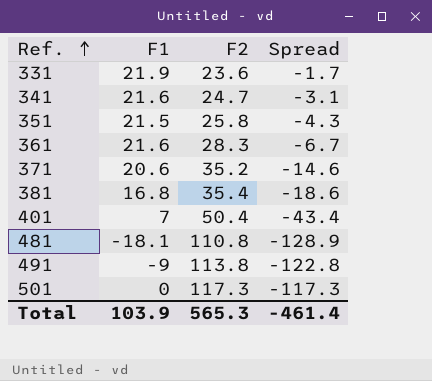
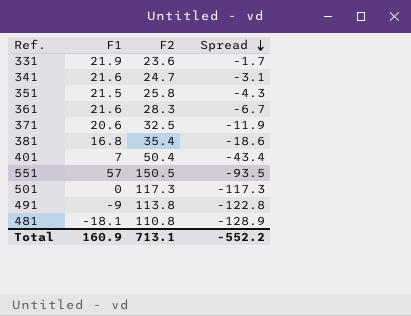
row order: Ref. ascending -> Spread descending
371 | F2: 35.2 -> 32.5
371 | Spread: -14.6 -> -11.9
row 551: none -> 57 | 150.5 | -93.5
Total | F1: 103.9 -> 160.9
Total | F2: 565.3 -> 713.1
Total | Spread: -461.4 -> -552.2

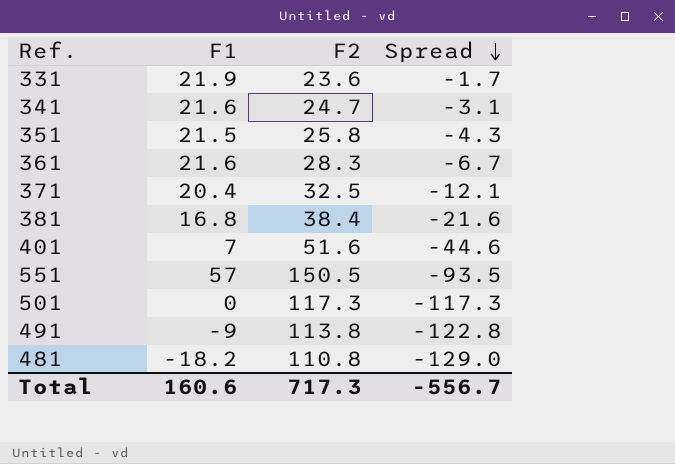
371 | F1: 20.6 -> 20.4
371 | Spread: -11.9 -> -12.1
381 | F2: 35.4 -> 38.4
381 | Spread: -18.6 -> -21.6
401 | F2: 50.4 -> 51.6
401 | Spread: -43.4 -> -44.6
481 | F1: -18.1 -> -18.2
481 | Spread: -128.9 -> -129.0
Total | F1: 160.9 -> 160.6
Total | F2: 713.1 -> 717.3
Total | Spread: -552.2 -> -556.7

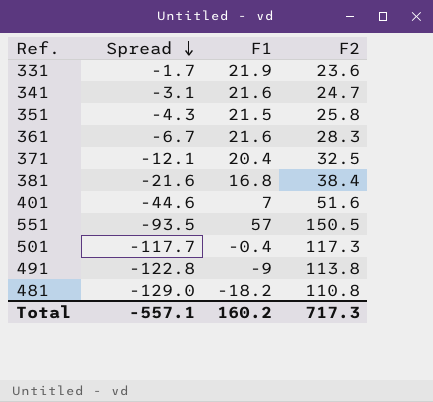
column Spread | position: 4 -> 2
501 | Spread: -117.3 -> -117.7
501 | F1: 0 -> -0.4
Total | Spread: -556.7 -> -557.1
Total | F1: 160.6 -> 160.2

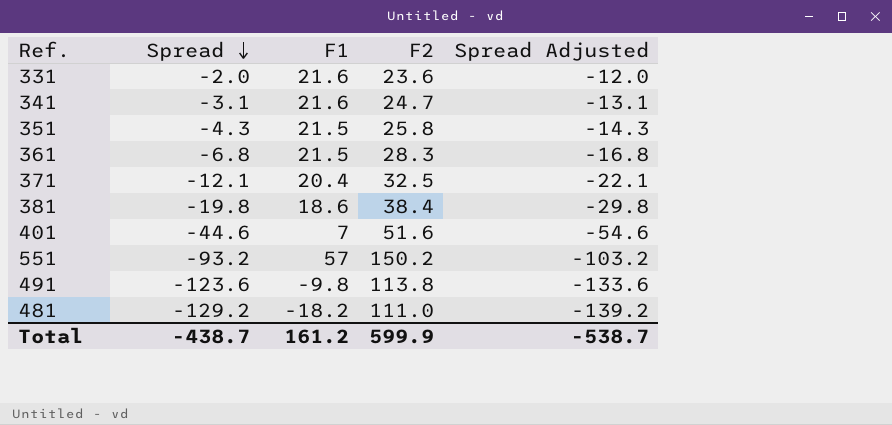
column Spread Adjusted | formula: none -> [Spread] - 10
row 501: -117.7 | -0.4 | 117.3 -> none
331 | Spread: -1.7 -> -2.0
331 | F1: 21.9 -> 21.6
361 | Spread: -6.7 -> -6.8
361 | F1: 21.6 -> 21.5
381 | Spread: -21.6 -> -19.8
381 | F1: 16.8 -> 18.6
551 | Spread: -93.5 -> -93.2
551 | F2: 150.5 -> 150.2
491 | Spread: -122.8 -> -123.6
491 | F1: -9 -> -9.8
481 | Spread: -129.0 -> -129.2
481 | F2: 110.8 -> 111.0
Total | Spread: -557.1 -> -438.7
Total | F1: 160.2 -> 161.2
Total | F2: 717.3 -> 599.9

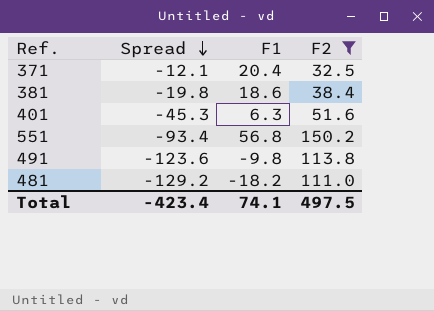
filter: none -> F2 >= 32.5
column Spread Adjusted | formula: [Spread] - 10 -> none
401 | Spread: -44.6 -> -45.3
401 | F1: 7 -> 6.3
551 | Spread: -93.2 -> -93.4
551 | F1: 57 -> 56.8
Total | Spread: -438.7 -> -423.4
Total | F1: 161.2 -> 74.1
Total | F2: 599.9 -> 497.5

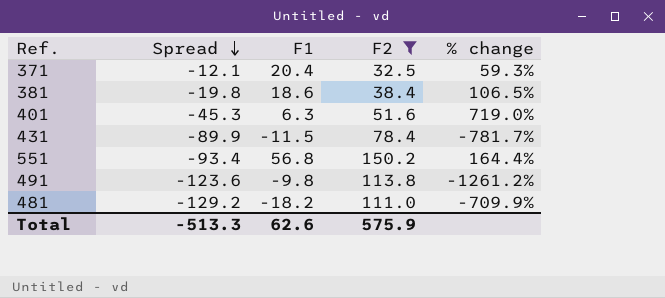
column % change | formula: none -> ([F2] - [F1]) / [F1]
row 431: none -> -89.9 | -11.5 | 78.4 | -781.7%
Total | Spread: -423.4 -> -513.3
Total | F1: 74.1 -> 62.6
Total | F2: 497.5 -> 575.9

